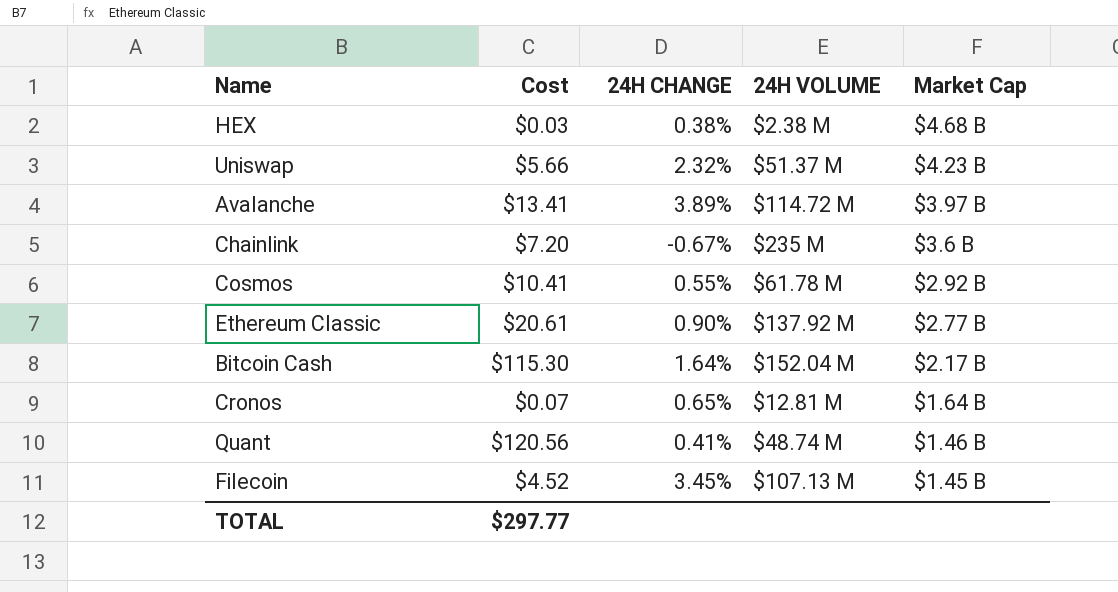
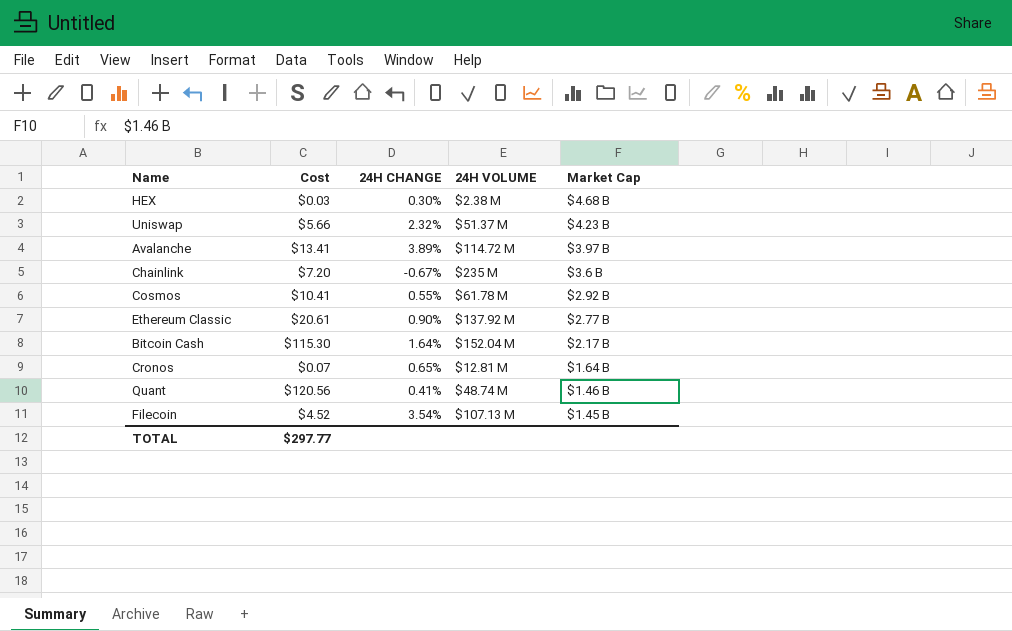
HEX | 24H CHANGE: 0.38% -> 0.30%
Filecoin | 24H CHANGE: 3.45% -> 3.54%

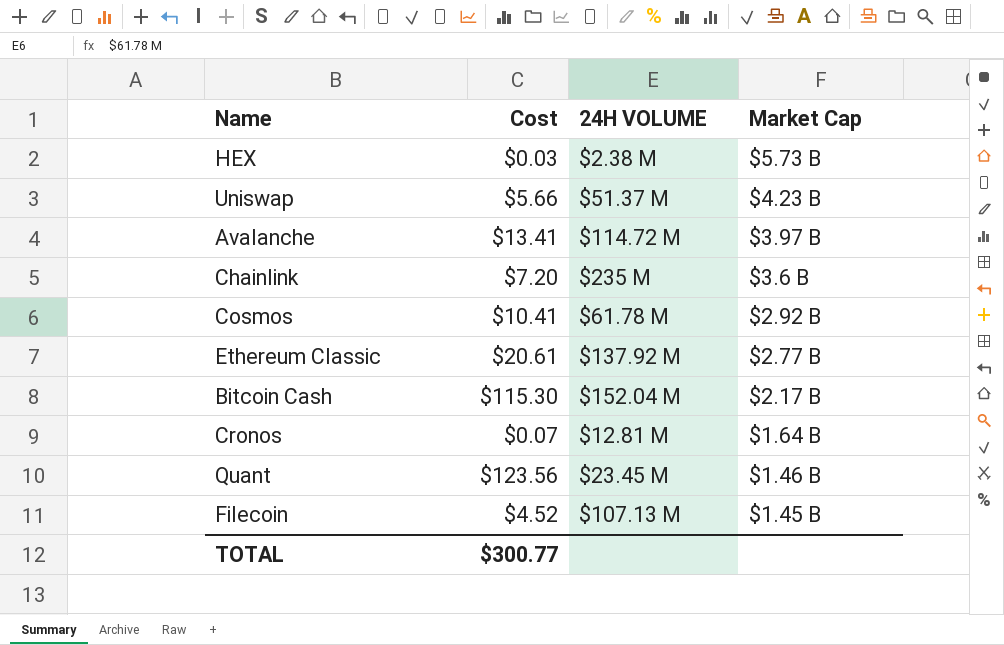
column 24H CHANGE | position: 3 -> none
HEX | Market Cap: $4.68 B -> $5.73 B
Quant | Cost: $120.56 -> $123.56
Quant | 24H VOLUME: $48.74 M -> $23.45 M
TOTAL | Cost: $297.77 -> $300.77

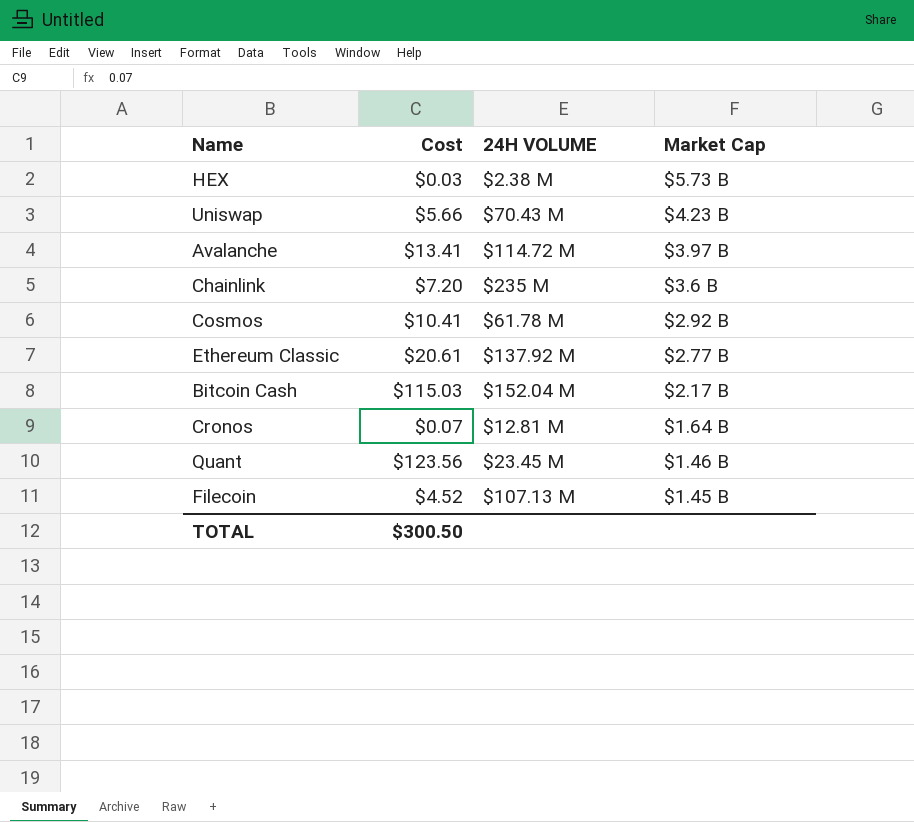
Uniswap | 24H VOLUME: $51.37 M -> $70.43 M
Bitcoin Cash | Cost: $115.30 -> $115.03
TOTAL | Cost: $300.77 -> $300.50

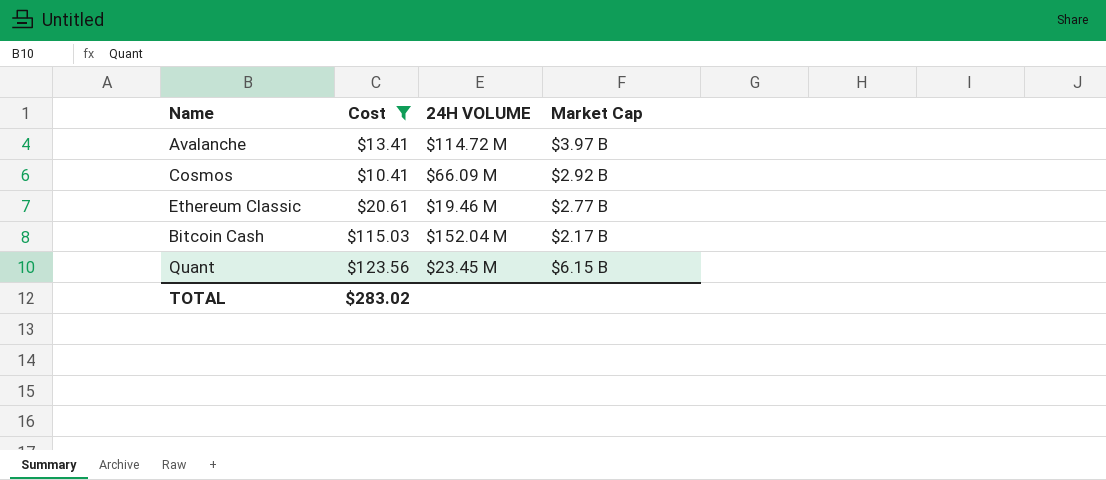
filter: none -> Cost >= $10.41
Cosmos | 24H VOLUME: $61.78 M -> $66.09 M
Ethereum Classic | 24H VOLUME: $137.92 M -> $19.46 M
Quant | Market Cap: $1.46 B -> $6.15 B
TOTAL | Cost: $300.50 -> $283.02

